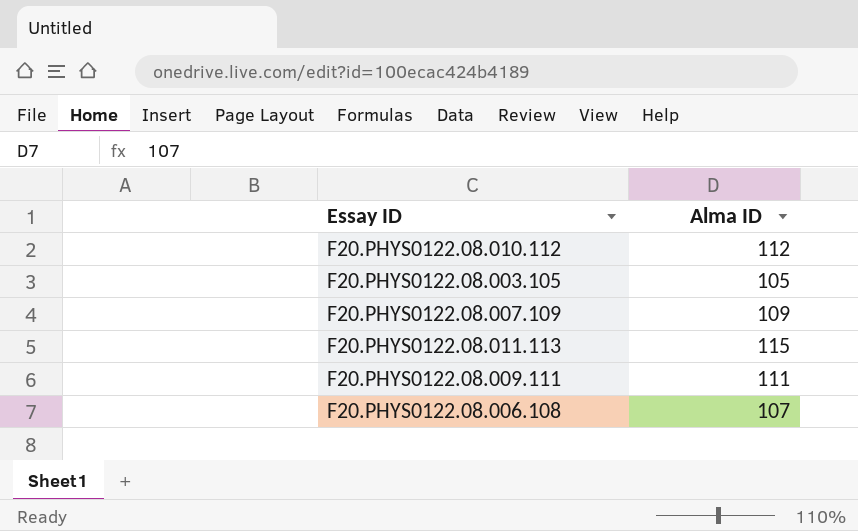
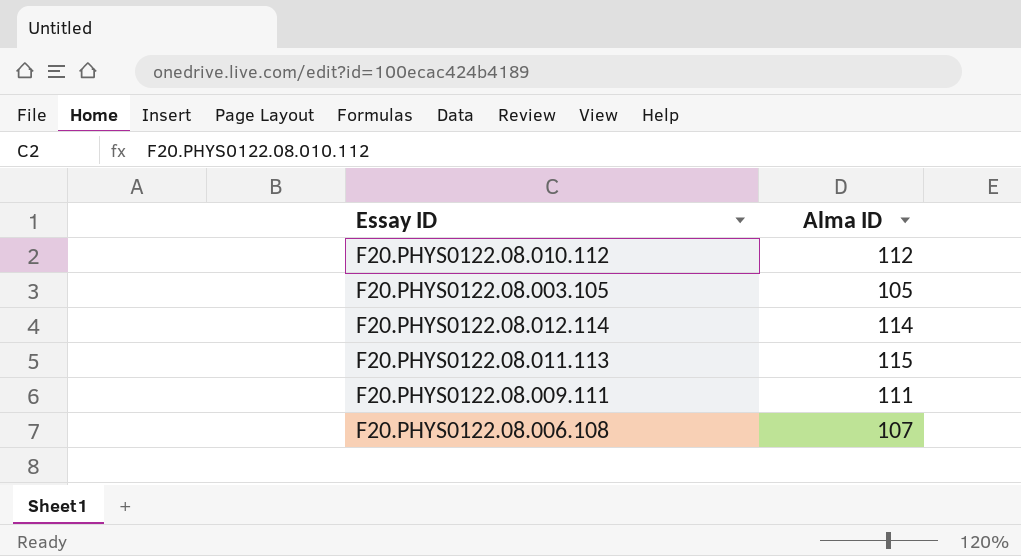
row F20.PHYS0122.08.007.109: 109 -> none
row F20.PHYS0122.08.012.114: none -> 114

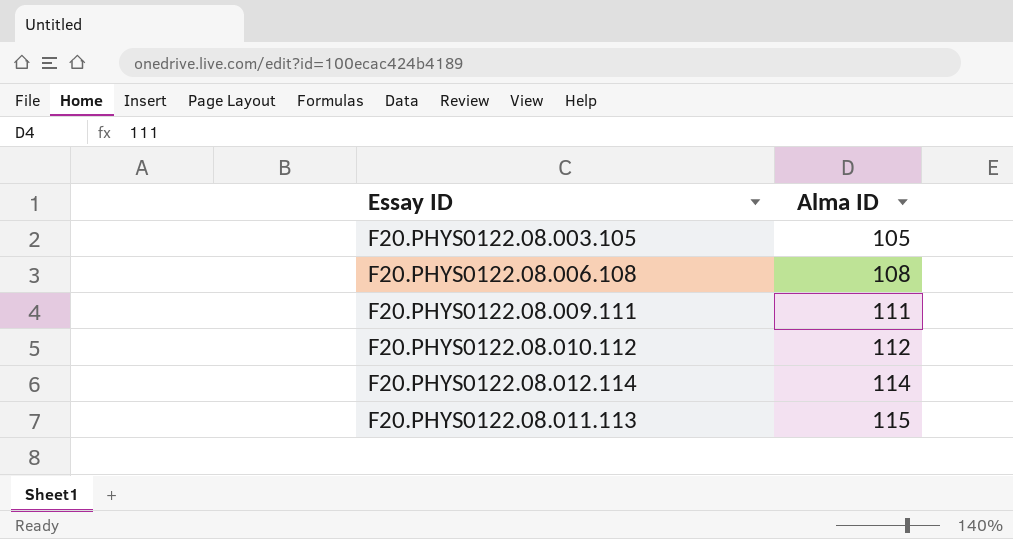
row order: none -> Alma ID ascending
F20.PHYS0122.08.006.108 | Alma ID: 107 -> 108

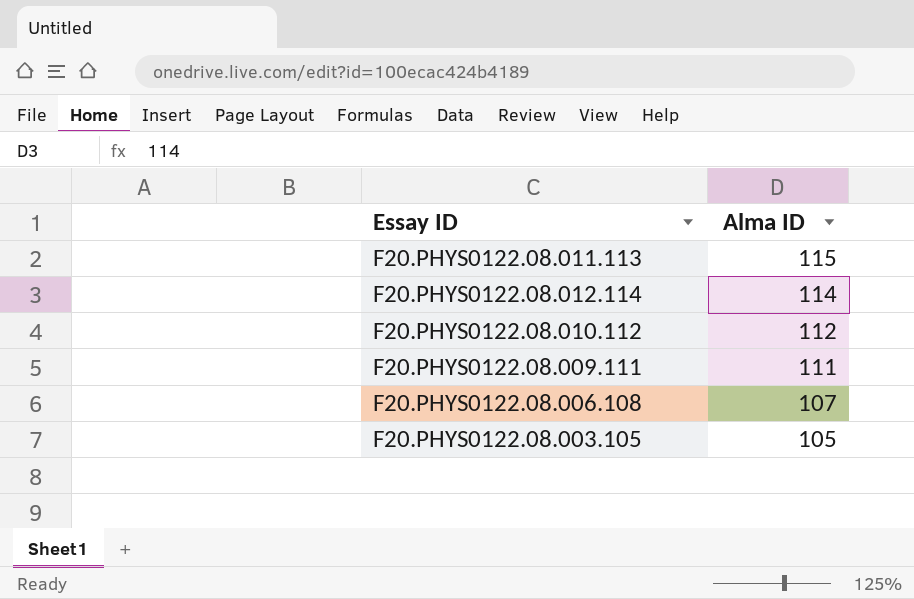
row order: Alma ID ascending -> Alma ID descending
F20.PHYS0122.08.006.108 | Alma ID: 108 -> 107

